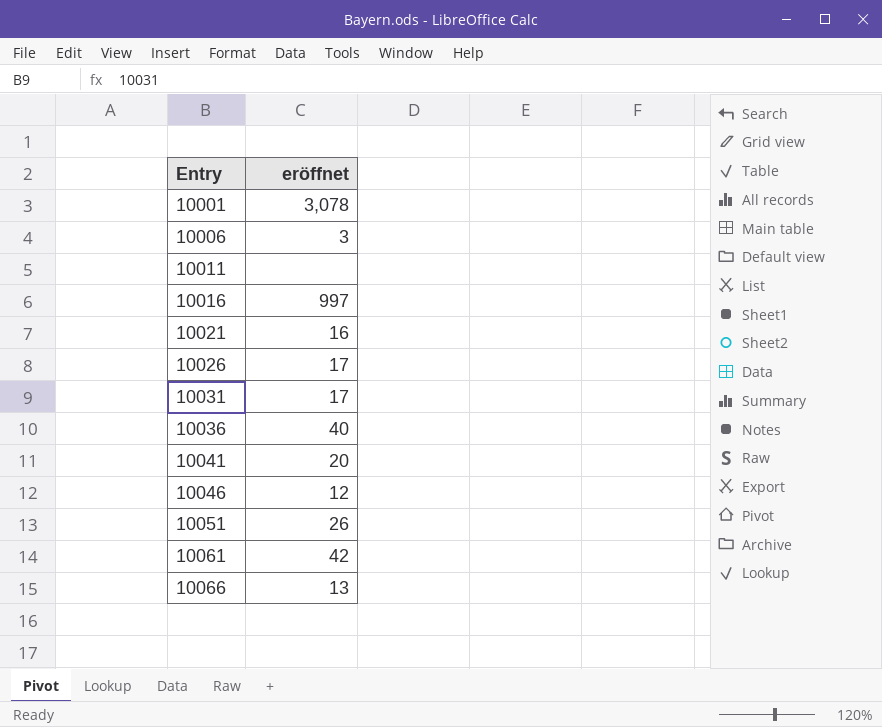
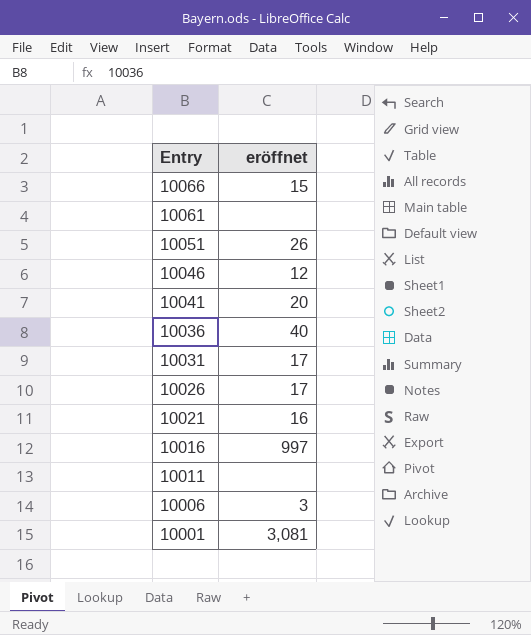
row order: Entry ascending -> Entry descending
10066 | eröffnet: 13 -> 15
10061 | eröffnet: 42 -> none
10001 | eröffnet: 3,078 -> 3,081

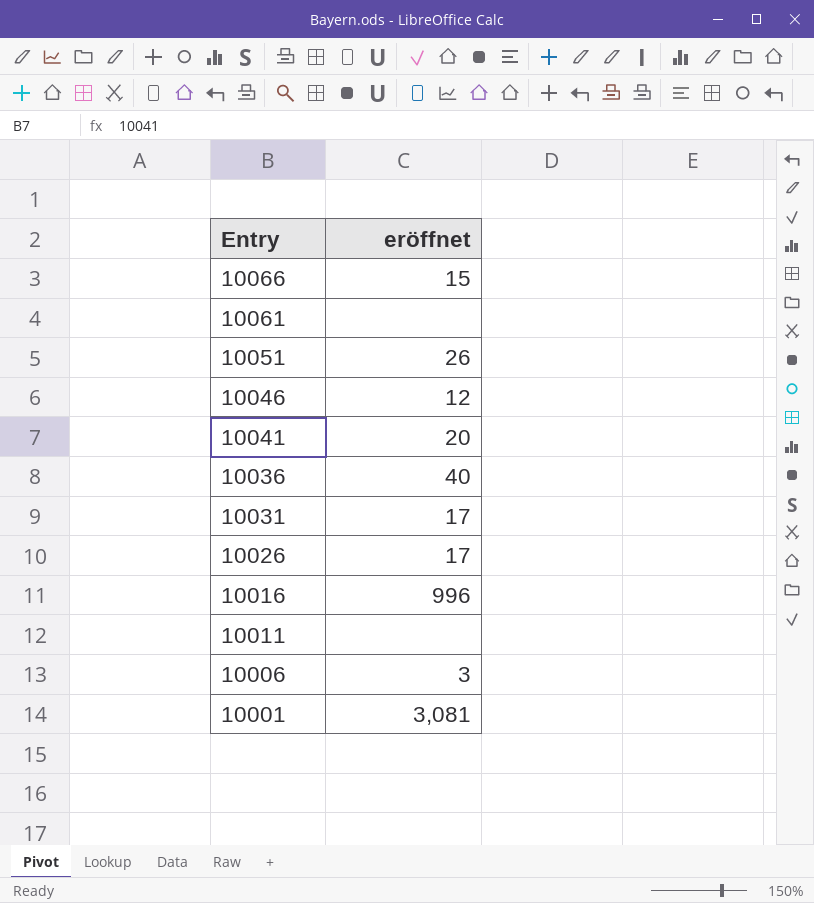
row 10021: 16 -> none
10016 | eröffnet: 997 -> 996

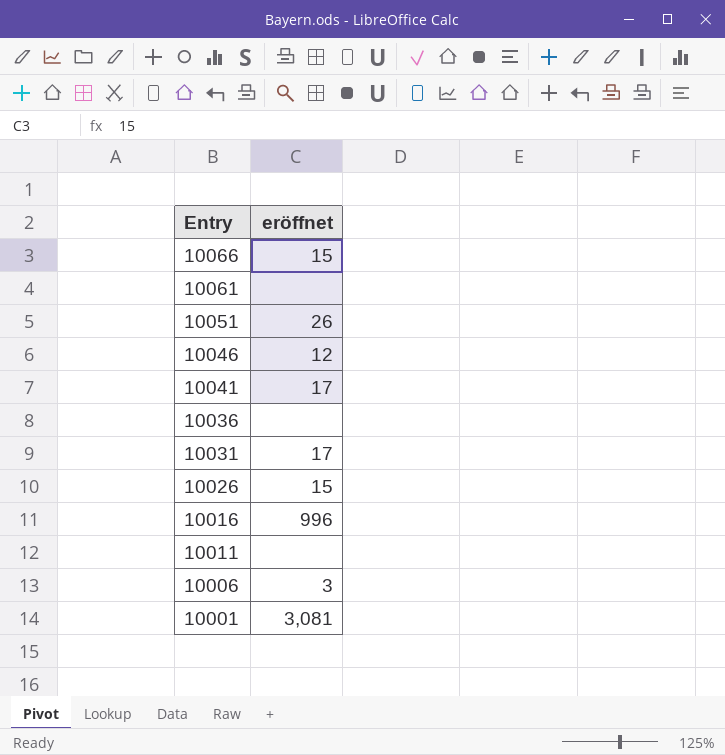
10041 | eröffnet: 20 -> 17
10036 | eröffnet: 40 -> none
10026 | eröffnet: 17 -> 15

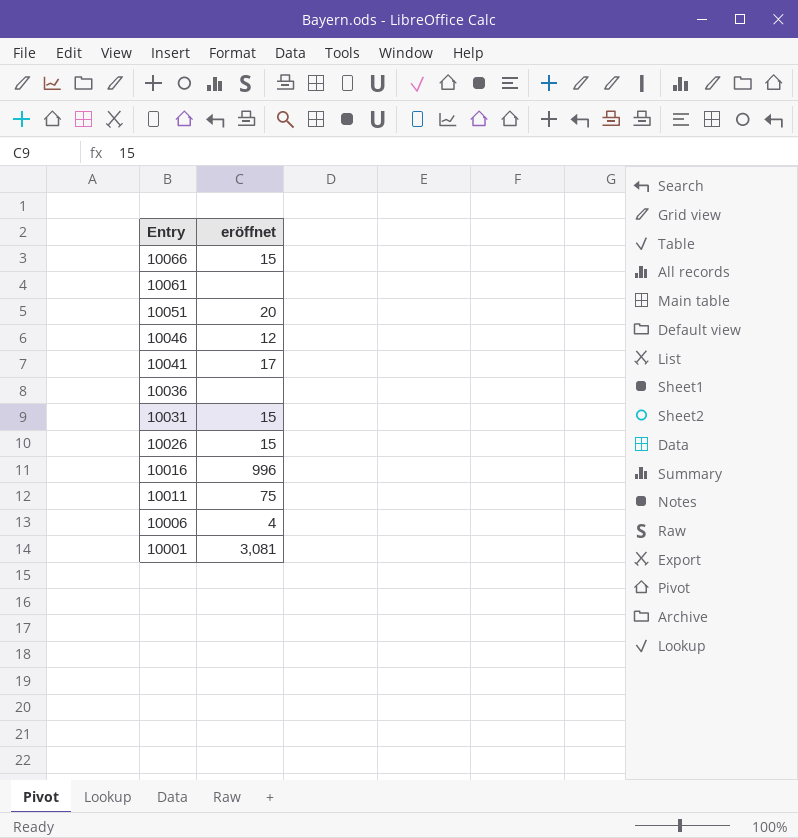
10051 | eröffnet: 26 -> 20
10031 | eröffnet: 17 -> 15
10011 | eröffnet: none -> 75
10006 | eröffnet: 3 -> 4

